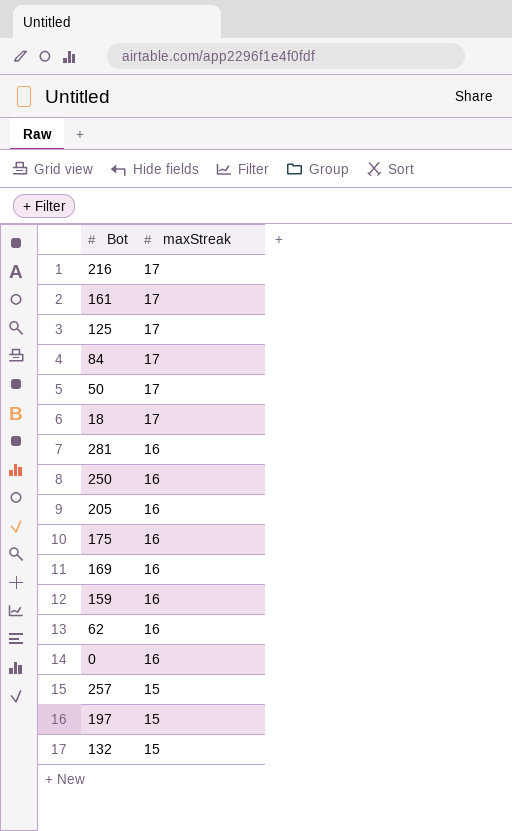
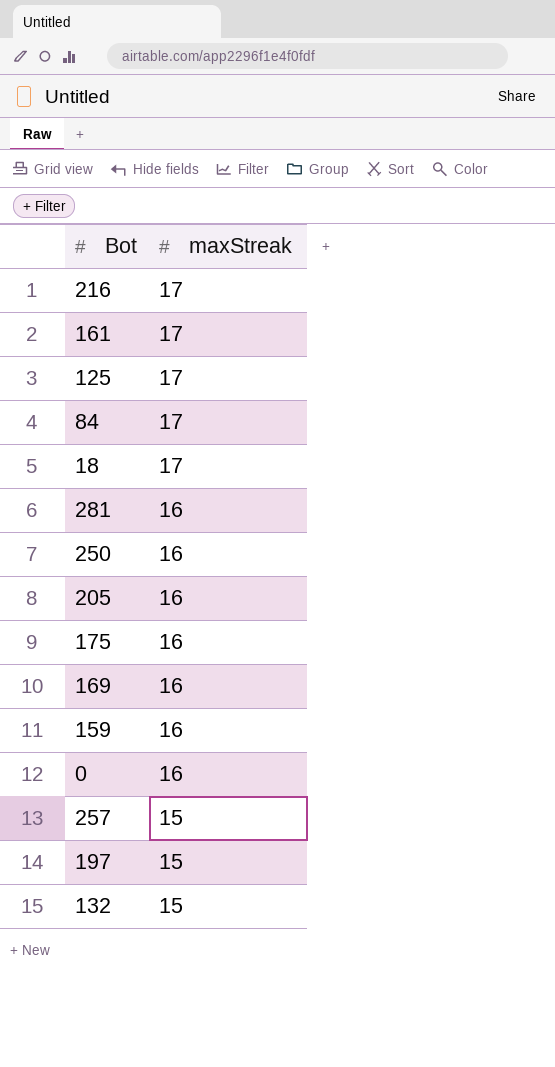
row 50: 17 -> none
row 62: 16 -> none

